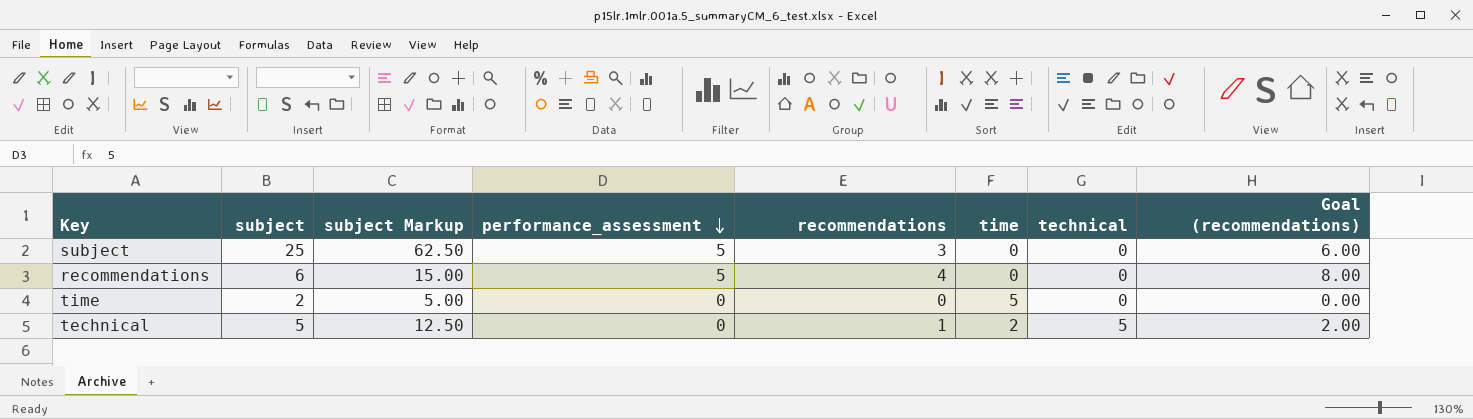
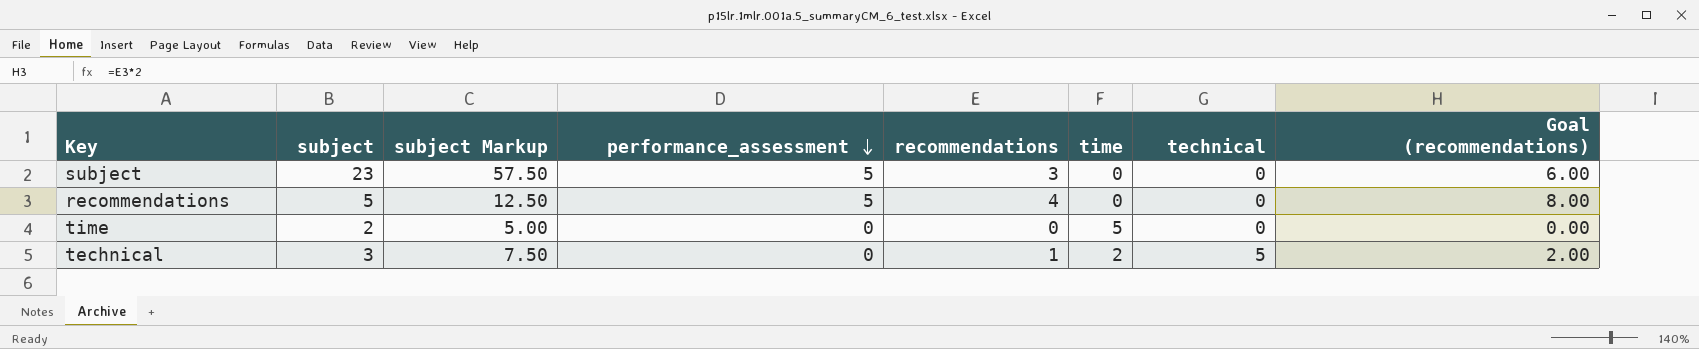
subject | subject: 25 -> 23
subject | subject Markup: 62.50 -> 57.50
recommendations | subject: 6 -> 5
recommendations | subject Markup: 15.00 -> 12.50
technical | subject: 5 -> 3
technical | subject Markup: 12.50 -> 7.50

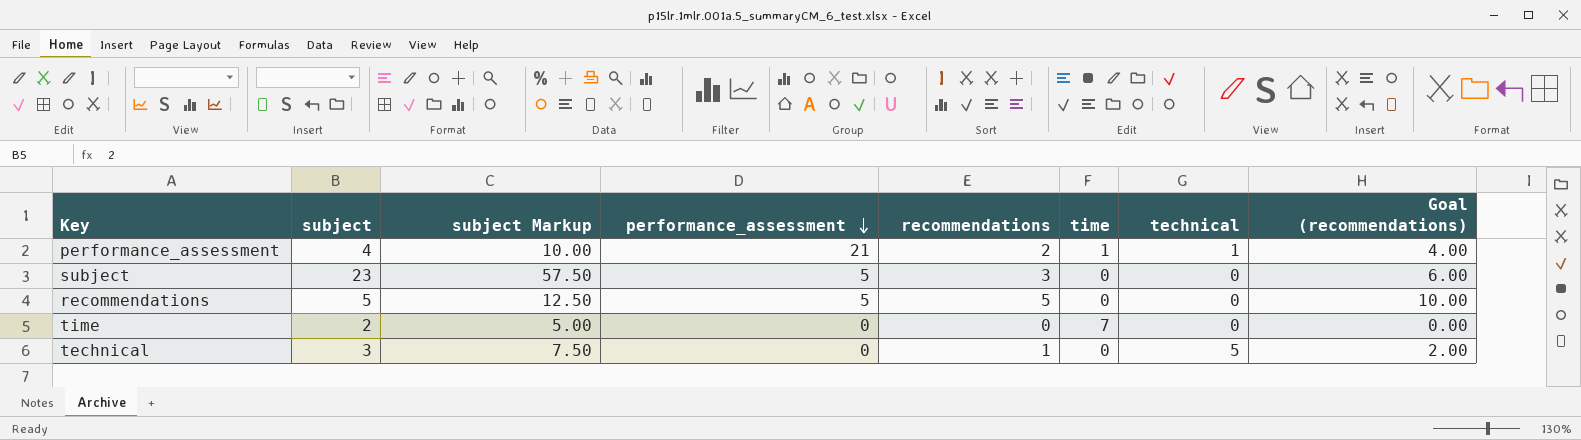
row performance_assessment: none -> 4 | 10.00 | 21 | 2 | 1 | 1 | 4.00
recommendations | recommendations: 4 -> 5
recommendations | Goal (recommendations): 8.00 -> 10.00
time | time: 5 -> 7
technical | time: 2 -> 0

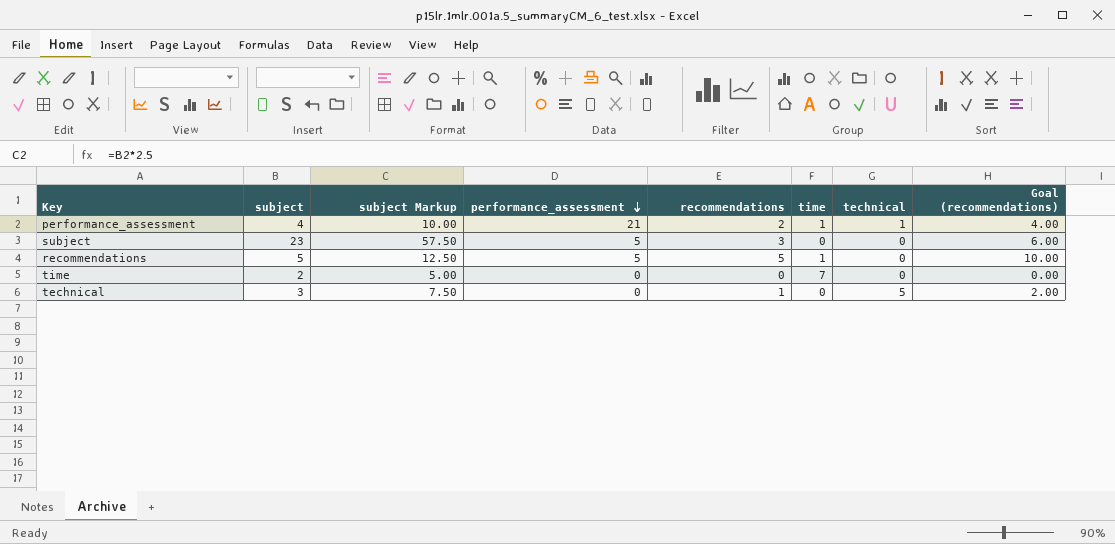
recommendations | time: 0 -> 1

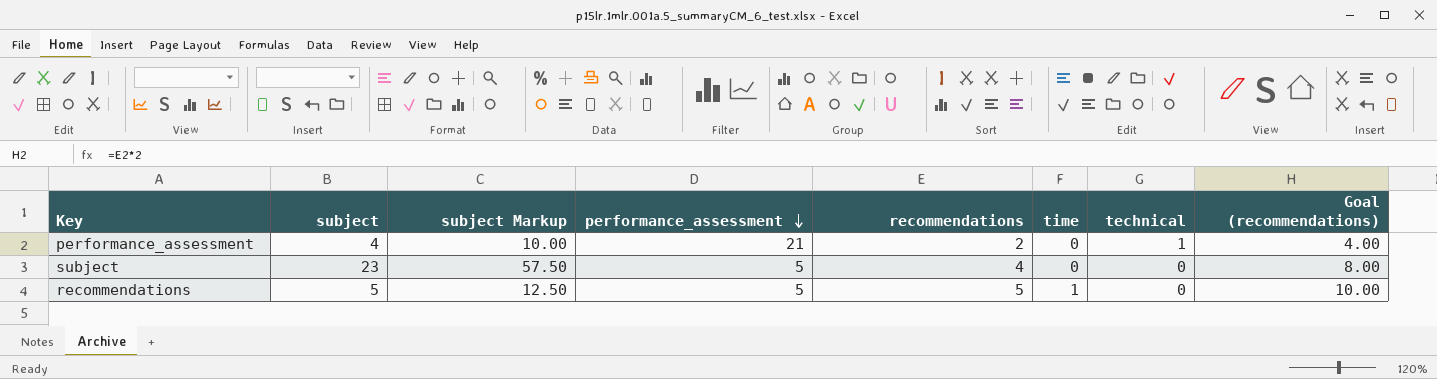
row time: 2 | 5.00 | 0 | 0 | 7 | 0 | 0.00 -> none
row technical: 3 | 7.50 | 0 | 1 | 0 | 5 | 2.00 -> none
performance_assessment | time: 1 -> 0
subject | recommendations: 3 -> 4
subject | Goal (recommendations): 6.00 -> 8.00

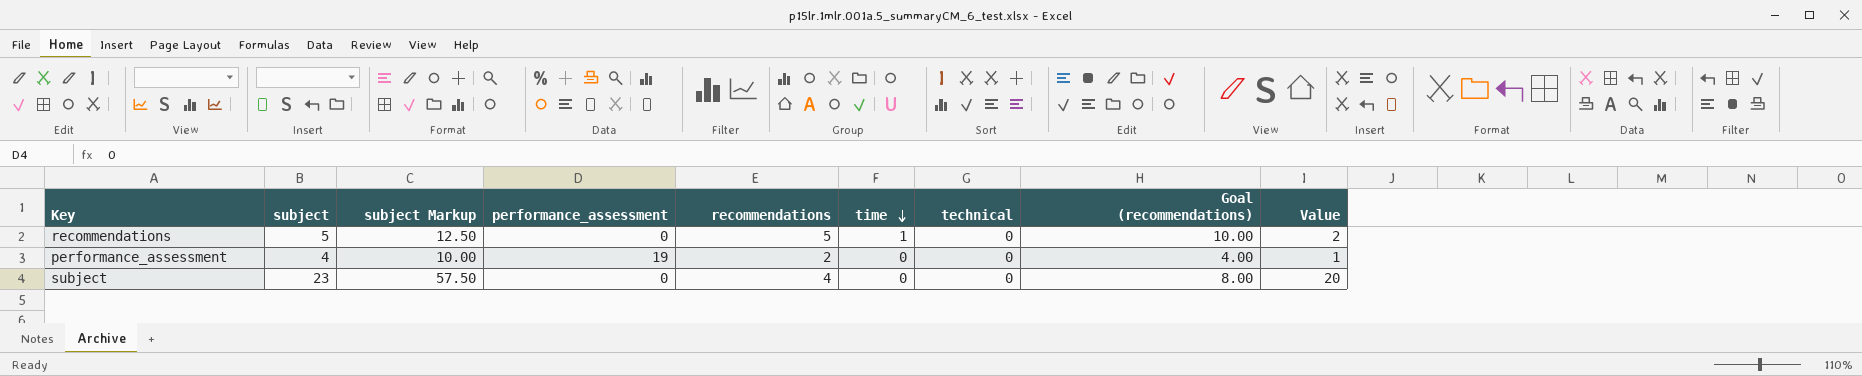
row order: performance_assessment descending -> time descending
column Value | formula: none -> [subject] - 3
recommendations | performance_assessment: 5 -> 0
performance_assessment | performance_assessment: 21 -> 19
performance_assessment | technical: 1 -> 0
subject | performance_assessment: 5 -> 0

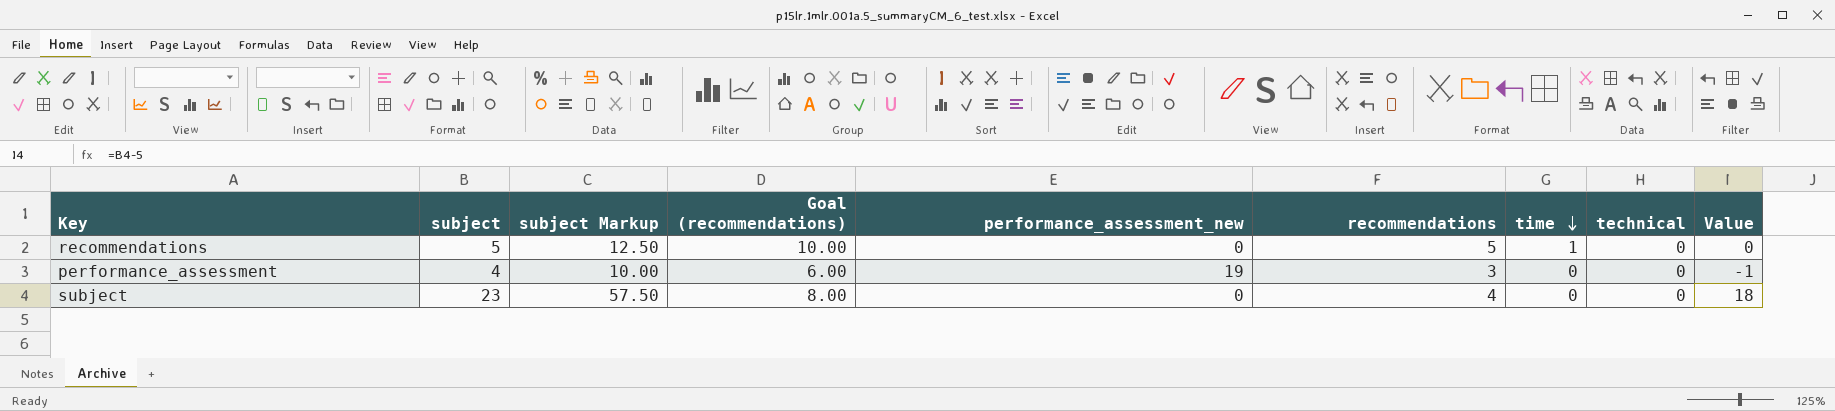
column Goal (recommendations) | position: 8 -> 4
column name: performance_assessment -> performance_assessment_new
column Value | formula: [subject] - 3 -> [subject] - 5
performance_assessment | Goal (recommendations): 4.00 -> 6.00
performance_assessment | recommendations: 2 -> 3

